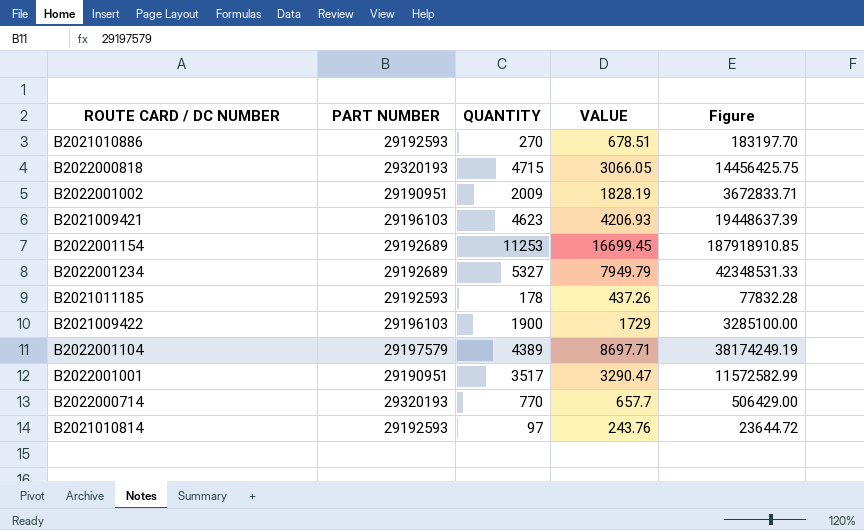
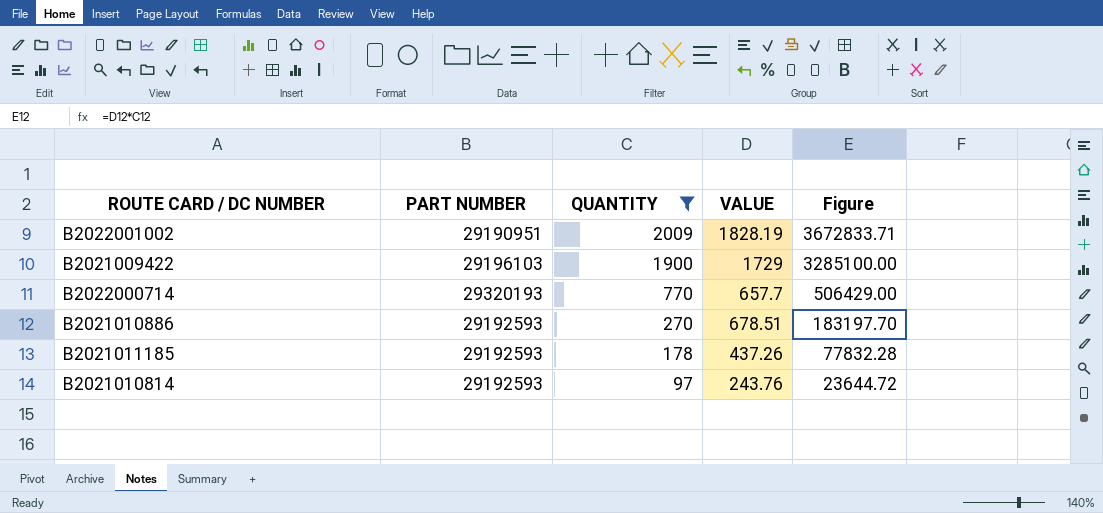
filter: none -> QUANTITY <= 2009
row order: none -> QUANTITY descending

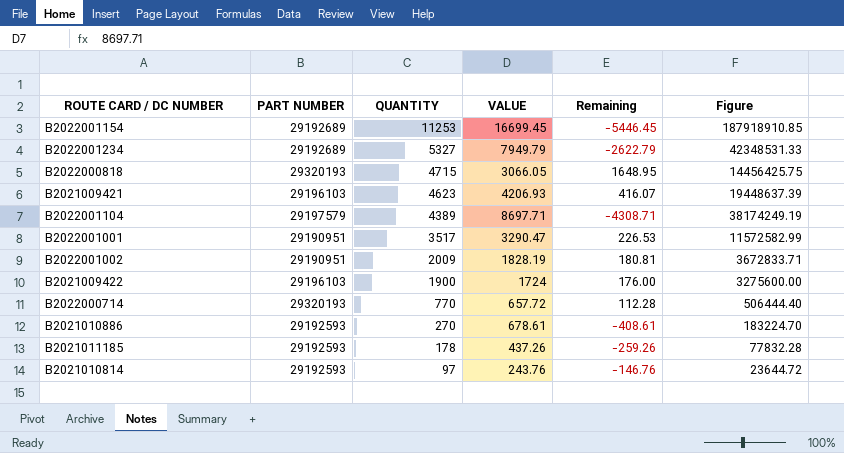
filter: QUANTITY <= 2009 -> none
column Remaining | formula: none -> [QUANTITY] - [VALUE]
B2021009422 | VALUE: 1729 -> 1724
B2021009422 | Figure: 3285100.00 -> 3275600.00
B2022000714 | VALUE: 657.7 -> 657.72
B2022000714 | Figure: 506429.00 -> 506444.40
B2021010886 | VALUE: 678.51 -> 678.61
B2021010886 | Figure: 183197.70 -> 183224.70

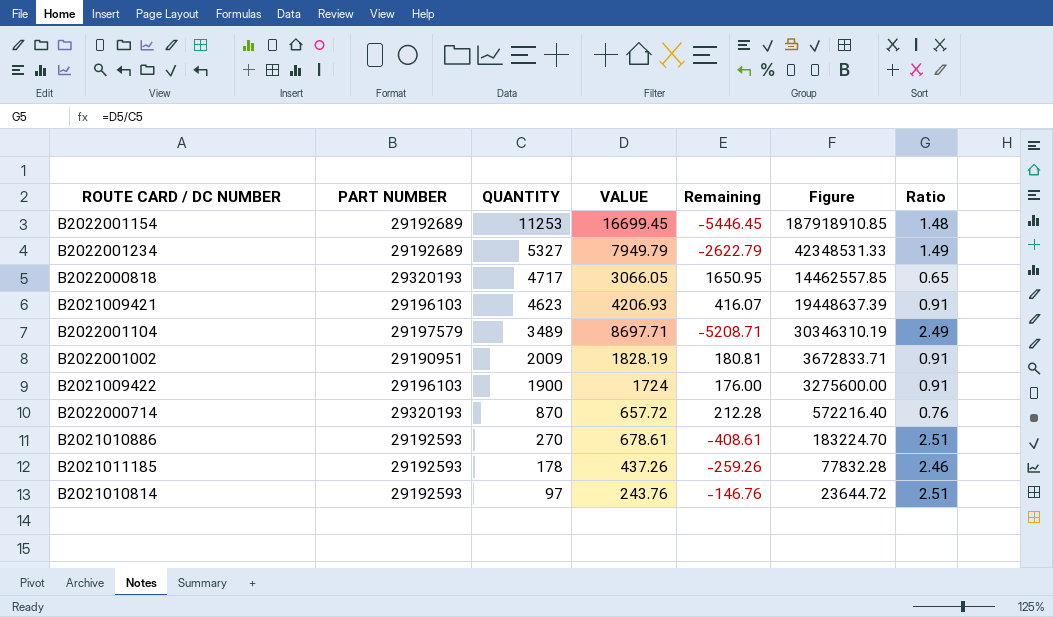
column Ratio | formula: none -> [VALUE] / [QUANTITY]
row B2022001001: 29190951 | 3517 | 3290.47 | 226.53 | 11572582.99 -> none
B2022000818 | QUANTITY: 4715 -> 4717
B2022000818 | Remaining: 1648.95 -> 1650.95
B2022000818 | Figure: 14456425.75 -> 14462557.85
B2022001104 | QUANTITY: 4389 -> 3489
B2022001104 | Remaining: -4308.71 -> -5208.71
B2022001104 | Figure: 38174249.19 -> 30346310.19
B2022000714 | QUANTITY: 770 -> 870
B2022000714 | Remaining: 112.28 -> 212.28
B2022000714 | Figure: 506444.40 -> 572216.40

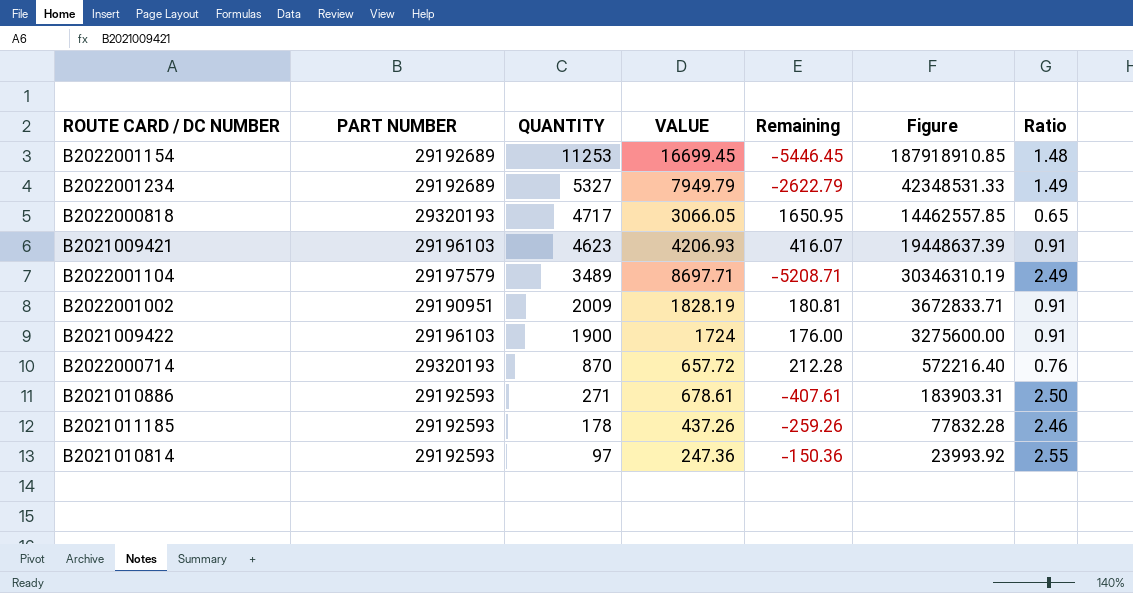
B2021010886 | QUANTITY: 270 -> 271
B2021010886 | Remaining: -408.61 -> -407.61
B2021010886 | Figure: 183224.70 -> 183903.31
B2021010886 | Ratio: 2.51 -> 2.50
B2021010814 | VALUE: 243.76 -> 247.36
B2021010814 | Remaining: -146.76 -> -150.36
B2021010814 | Figure: 23644.72 -> 23993.92
B2021010814 | Ratio: 2.51 -> 2.55

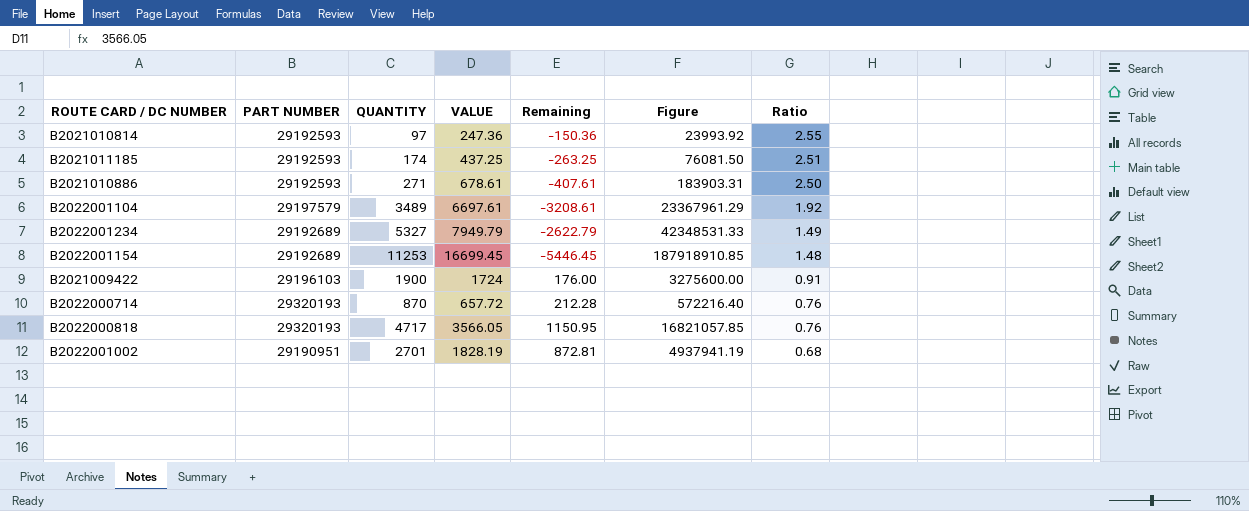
row order: QUANTITY descending -> Ratio descending
row B2021009421: 29196103 | 4623 | 4206.93 | 416.07 | 19448637.39 | 0.91 -> none
B2021011185 | QUANTITY: 178 -> 174
B2021011185 | VALUE: 437.26 -> 437.25
B2021011185 | Remaining: -259.26 -> -263.25
B2021011185 | Figure: 77832.28 -> 76081.50
B2021011185 | Ratio: 2.46 -> 2.51
B2022001104 | VALUE: 8697.71 -> 6697.61
B2022001104 | Remaining: -5208.71 -> -3208.61
B2022001104 | Figure: 30346310.19 -> 23367961.29
B2022001104 | Ratio: 2.49 -> 1.92
B2022000818 | VALUE: 3066.05 -> 3566.05
B2022000818 | Remaining: 1650.95 -> 1150.95
B2022000818 | Figure: 14462557.85 -> 16821057.85
B2022000818 | Ratio: 0.65 -> 0.76
B2022001002 | QUANTITY: 2009 -> 2701
B2022001002 | Remaining: 180.81 -> 872.81
B2022001002 | Figure: 3672833.71 -> 4937941.19
B2022001002 | Ratio: 0.91 -> 0.68

